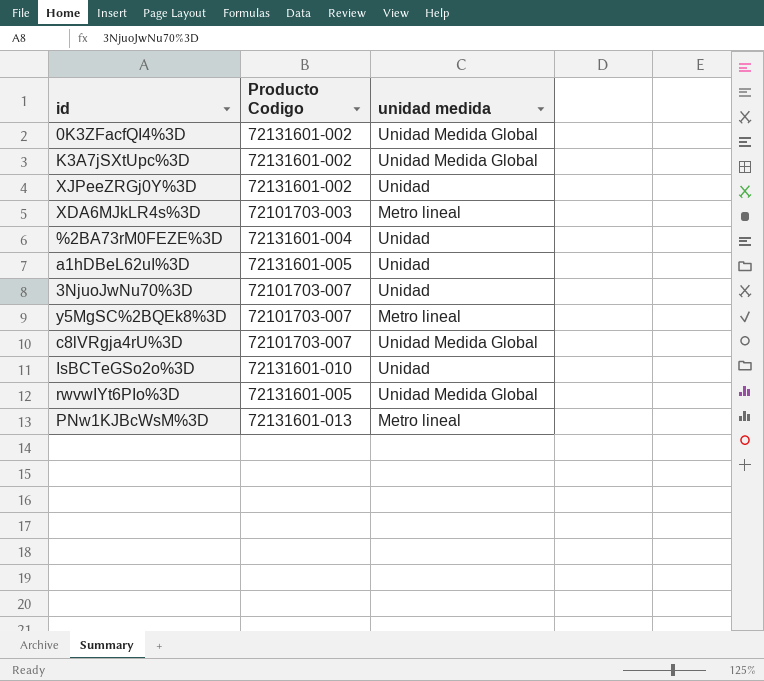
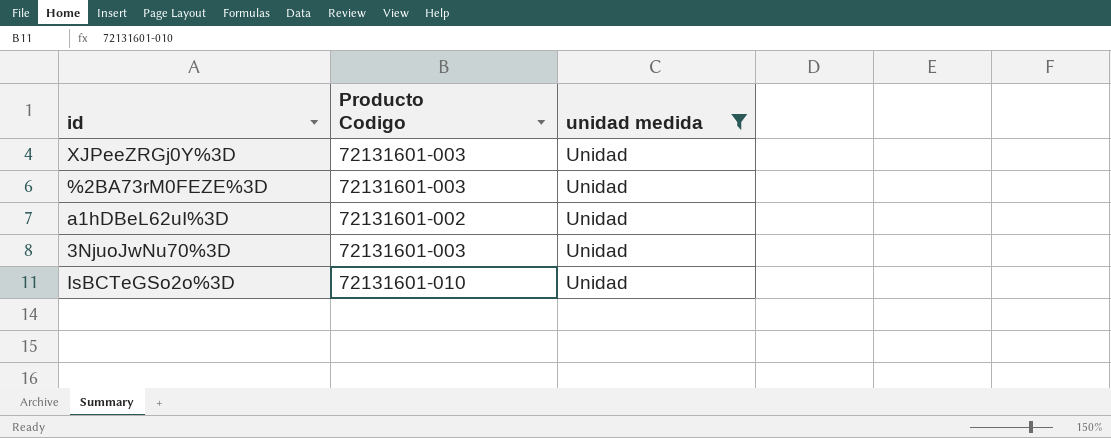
filter: none -> unidad medida = Unidad
XJPeeZRGj0Y%3D | Producto Codigo: 72131601-002 -> 72131601-003
%2BA73rM0FEZE%3D | Producto Codigo: 72131601-004 -> 72131601-003
a1hDBeL62uI%3D | Producto Codigo: 72131601-005 -> 72131601-002
3NjuoJwNu70%3D | Producto Codigo: 72101703-007 -> 72131601-003

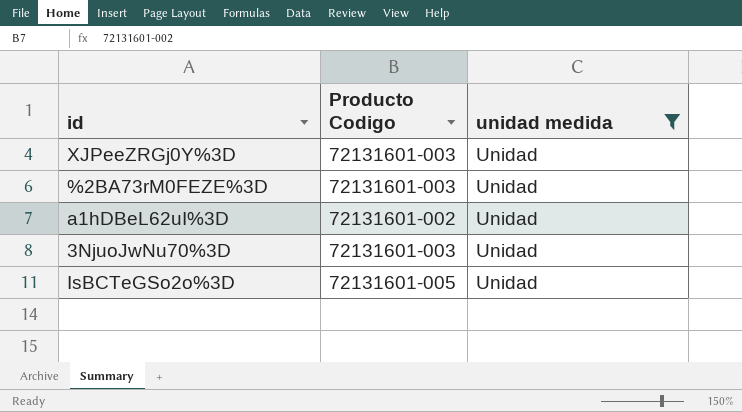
IsBCTeGSo2o%3D | Producto Codigo: 72131601-010 -> 72131601-005

